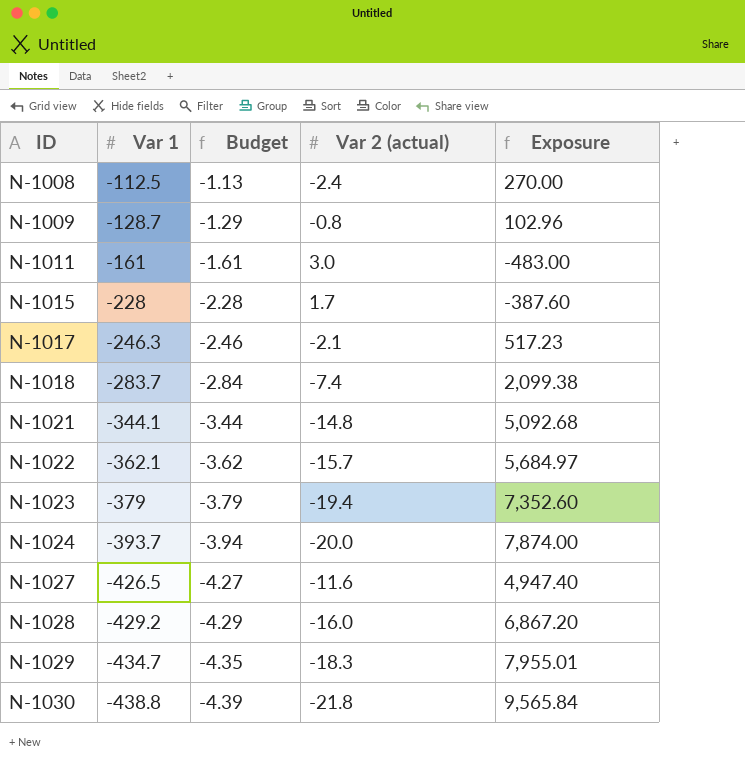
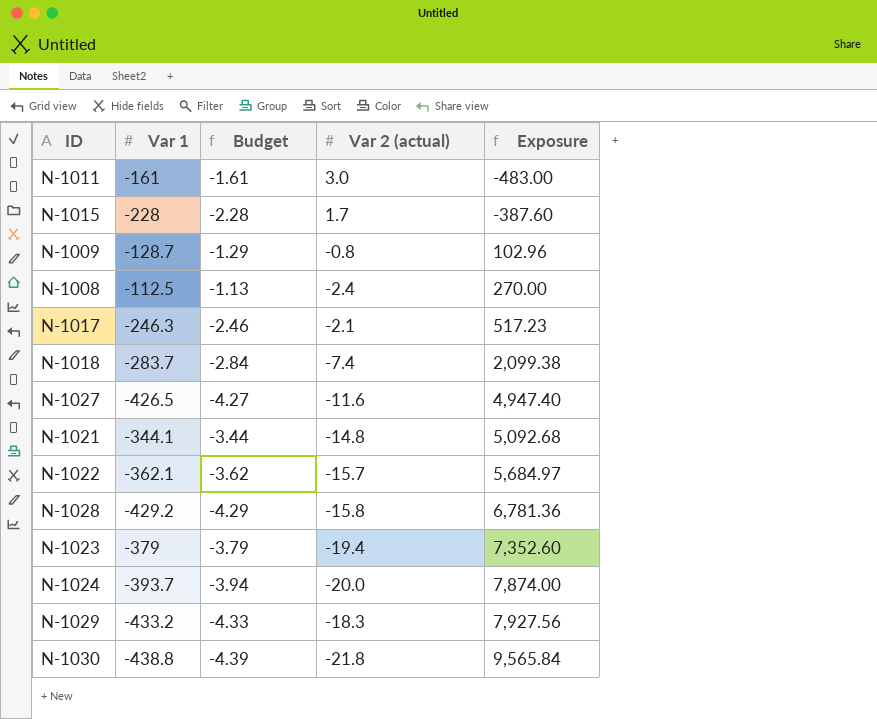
row order: ID ascending -> Exposure ascending
N-1028 | Var 2 (actual): -16.0 -> -15.8
N-1028 | Exposure: 6,867.20 -> 6,781.36
N-1029 | Var 1: -434.7 -> -433.2
N-1029 | Budget: -4.35 -> -4.33
N-1029 | Exposure: 7,955.01 -> 7,927.56

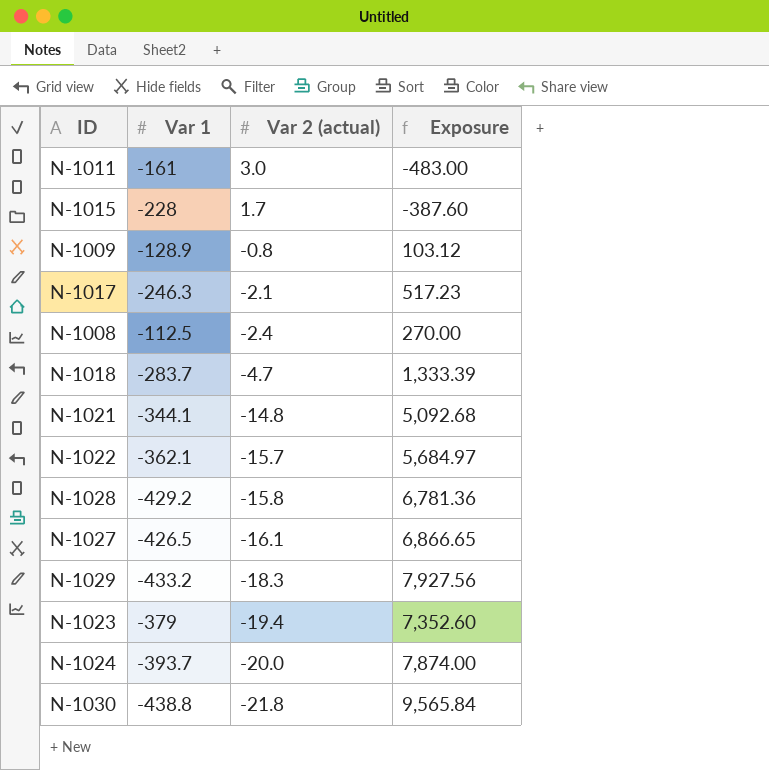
row order: Exposure ascending -> Var 2 (actual) descending
column Budget | formula: [Var 1] * 0.01 -> none
N-1009 | Var 1: -128.7 -> -128.9
N-1009 | Exposure: 102.96 -> 103.12
N-1018 | Var 2 (actual): -7.4 -> -4.7
N-1018 | Exposure: 2,099.38 -> 1,333.39
N-1027 | Var 2 (actual): -11.6 -> -16.1
N-1027 | Exposure: 4,947.40 -> 6,866.65

